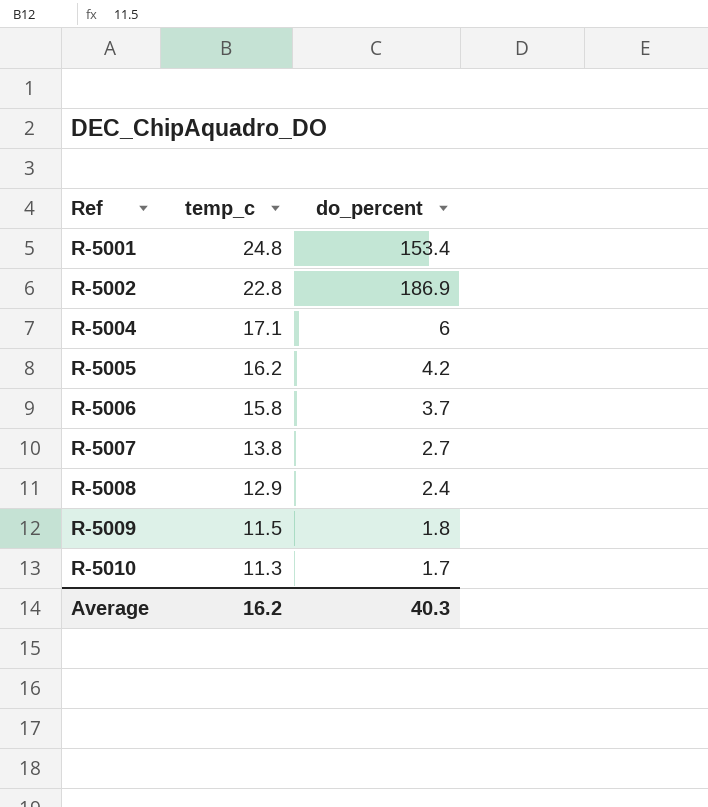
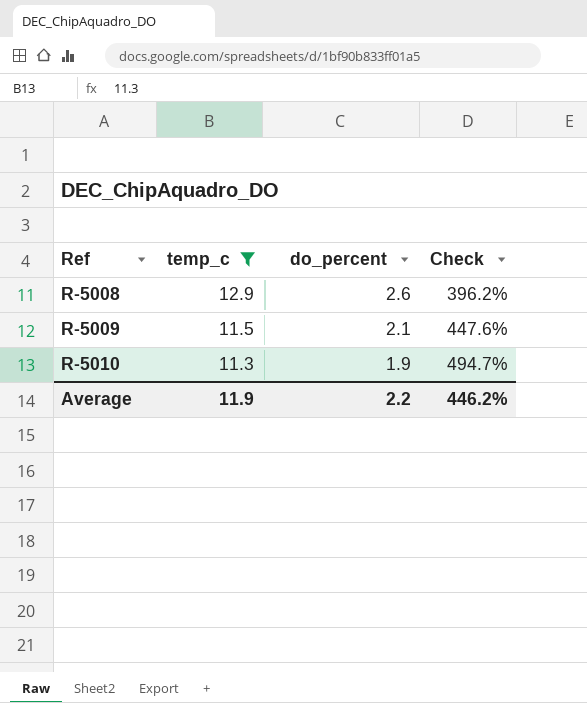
filter: none -> temp_c <= 12.9
column Check | formula: none -> ([temp_c] - [do_percent]) / [do_percent]
R-5008 | do_percent: 2.4 -> 2.6
R-5009 | do_percent: 1.8 -> 2.1
R-5010 | do_percent: 1.7 -> 1.9
Average | temp_c: 16.2 -> 11.9
Average | do_percent: 40.3 -> 2.2

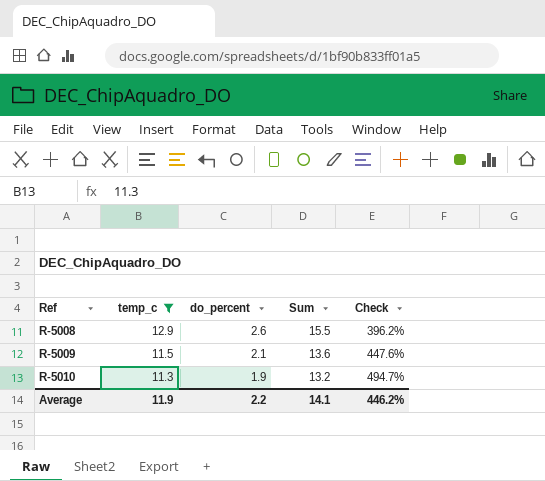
column Sum | formula: none -> [temp_c] + [do_percent]

